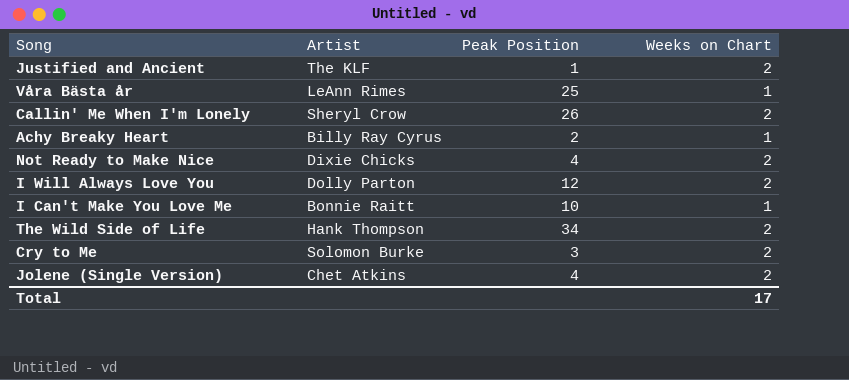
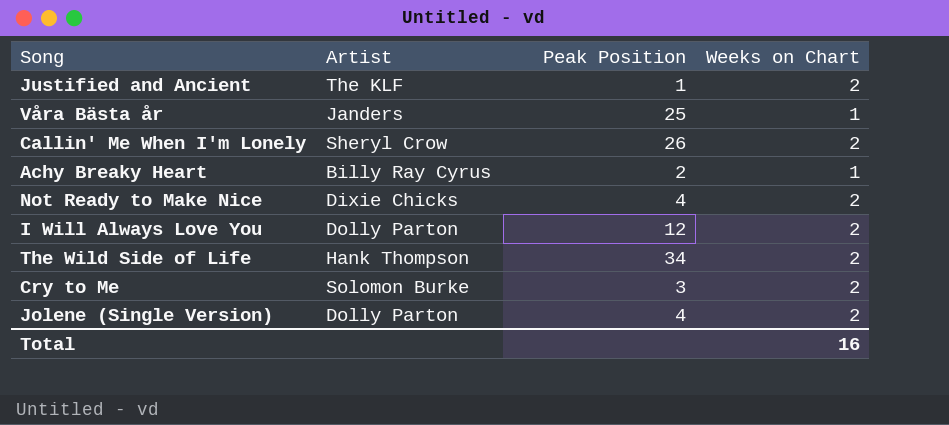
row I Can't Make You Love Me: Bonnie Raitt | 10 | 1 -> none
Våra Bästa år | Artist: LeAnn Rimes -> Janders
Jolene (Single Version) | Artist: Chet Atkins -> Dolly Parton
Total | Weeks on Chart: 17 -> 16

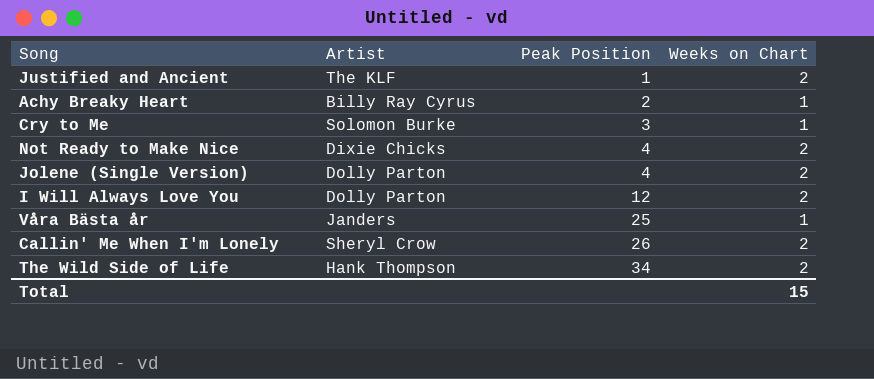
row order: none -> Peak Position ascending
Cry to Me | Weeks on Chart: 2 -> 1
Total | Weeks on Chart: 16 -> 15

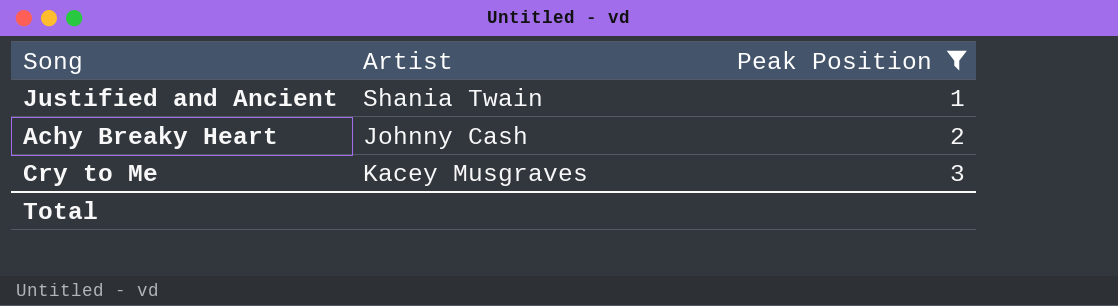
filter: none -> Peak Position <= 3
column Weeks on Chart | position: 4 -> none
Justified and Ancient | Artist: The KLF -> Shania Twain
Achy Breaky Heart | Artist: Billy Ray Cyrus -> Johnny Cash
Cry to Me | Artist: Solomon Burke -> Kacey Musgraves

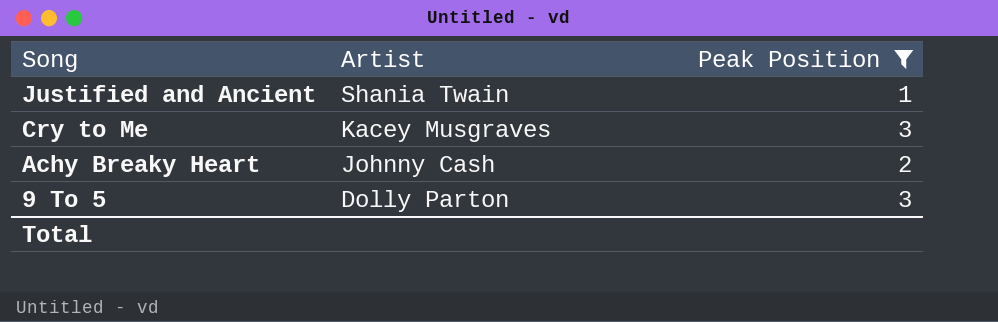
row order: Peak Position ascending -> Song descending
row 9 To 5: none -> Dolly Parton | 3

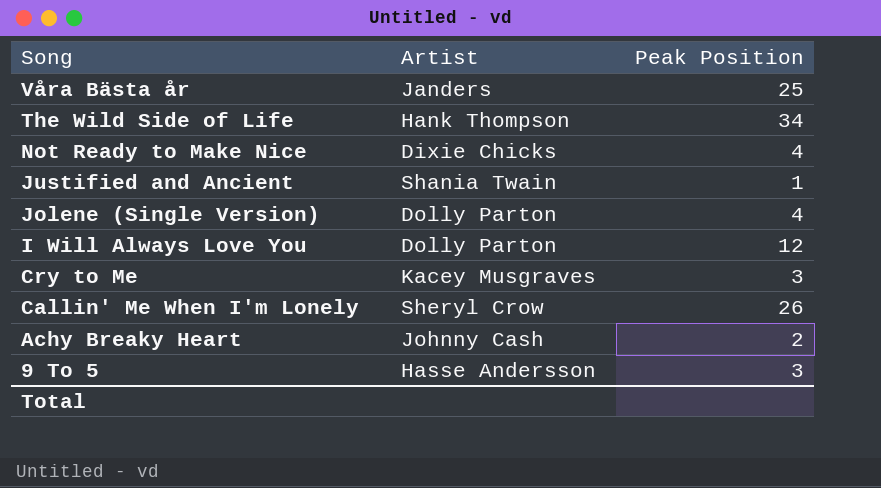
filter: Peak Position <= 3 -> none
9 To 5 | Artist: Dolly Parton -> Hasse Andersson

